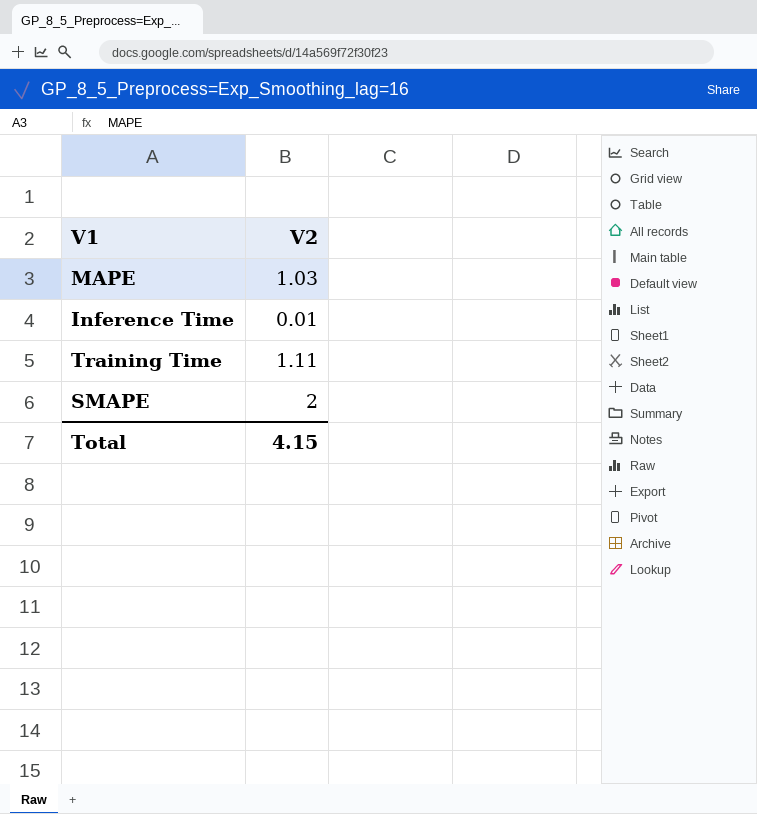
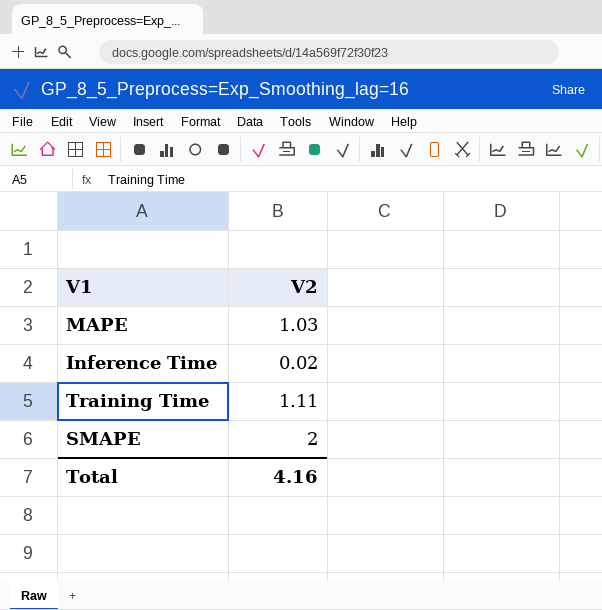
Inference Time | V2: 0.01 -> 0.02
Total | V2: 4.15 -> 4.16

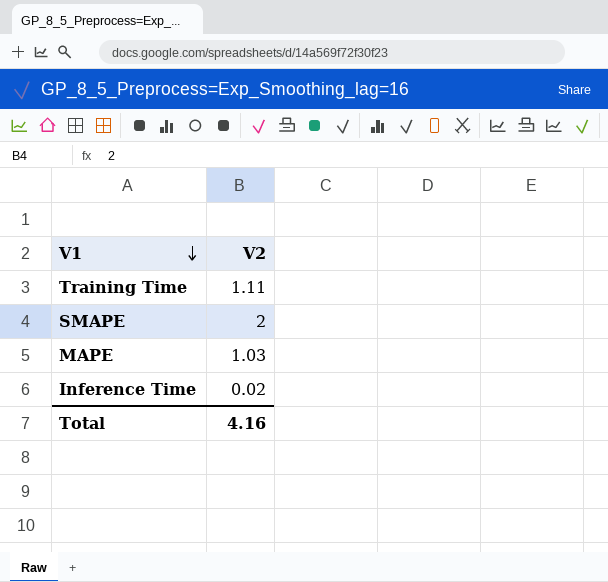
row order: none -> V1 descending

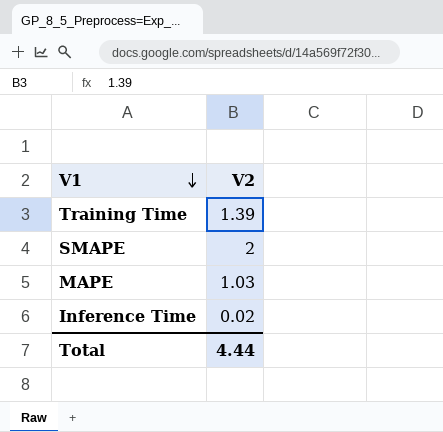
Training Time | V2: 1.11 -> 1.39
Total | V2: 4.16 -> 4.44

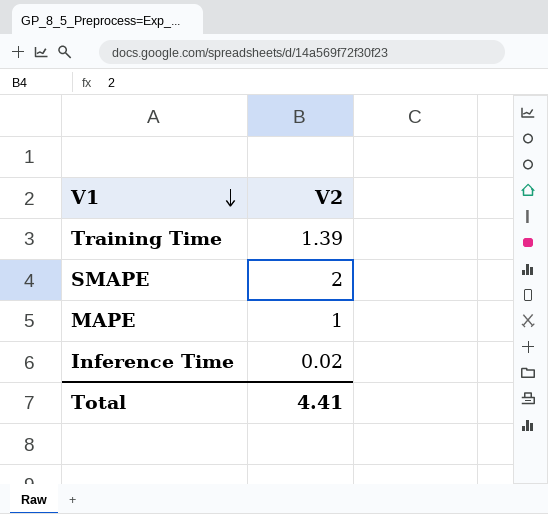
MAPE | V2: 1.03 -> 1
Total | V2: 4.44 -> 4.41

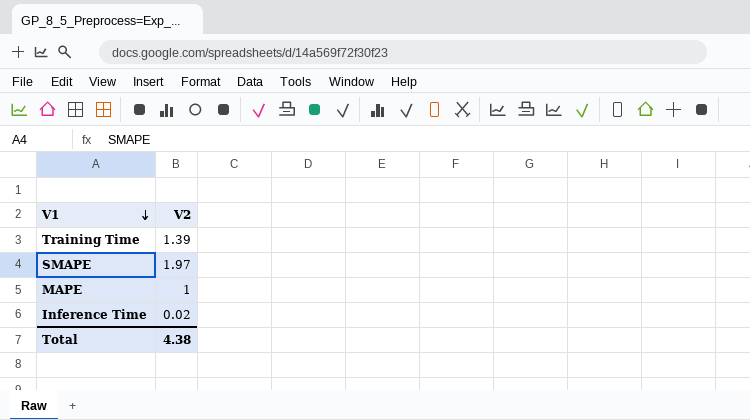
SMAPE | V2: 2 -> 1.97
Total | V2: 4.41 -> 4.38

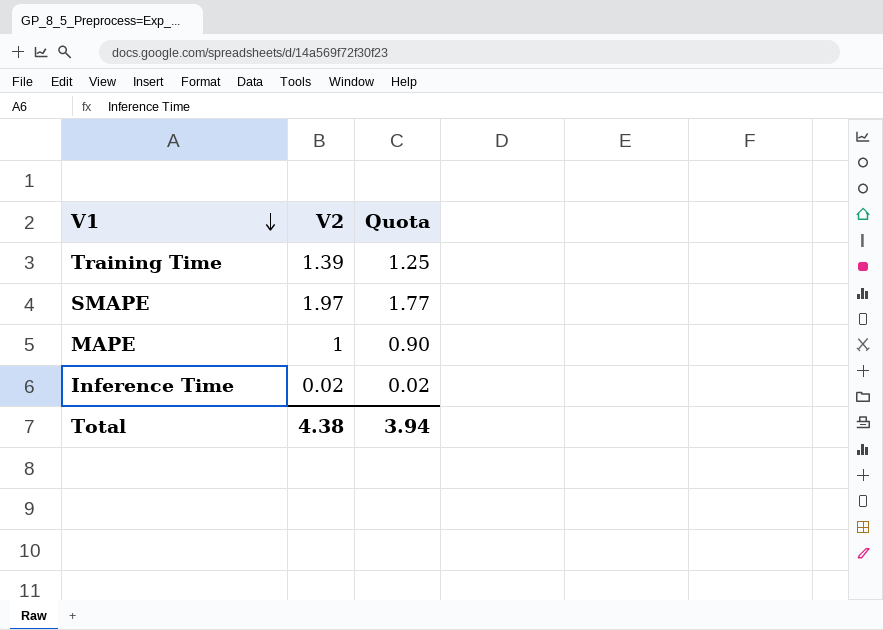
column Quota | formula: none -> [V2] * 0.9

